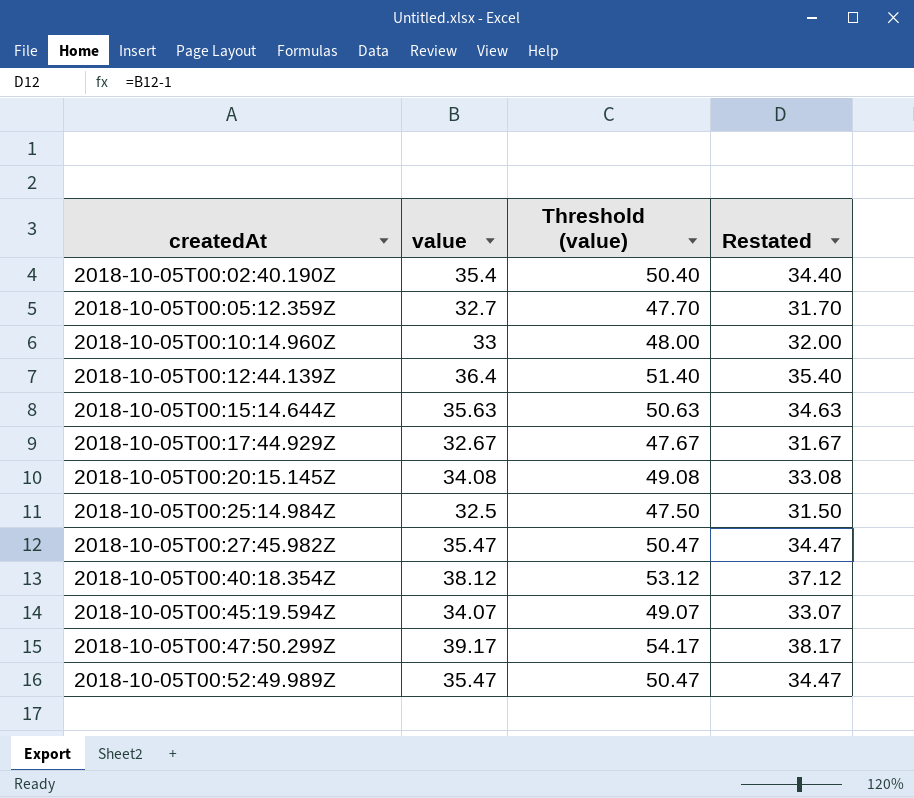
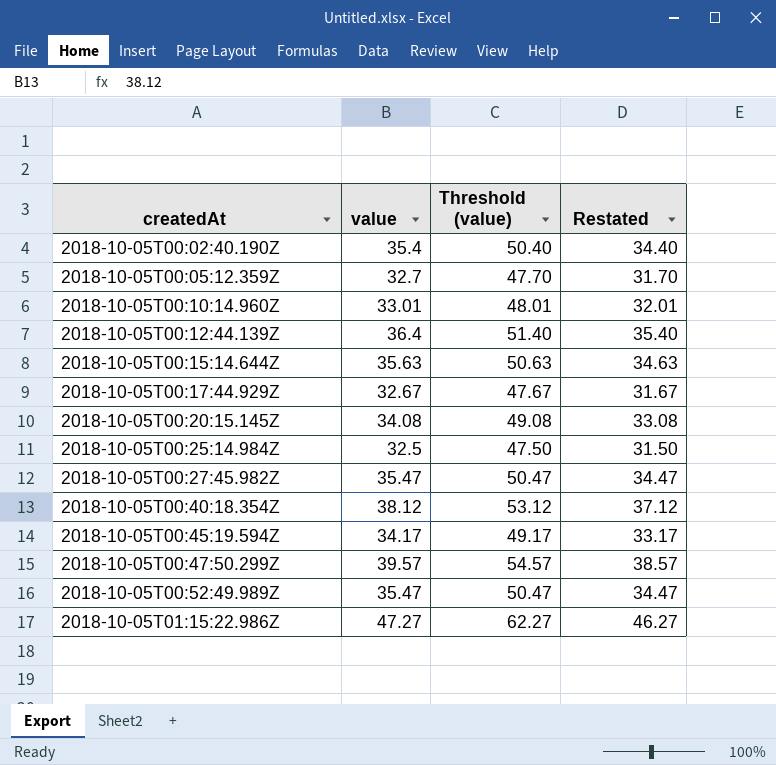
2018-10-05T00:10:14.960Z | value: 33 -> 33.01
2018-10-05T00:10:14.960Z | Threshold (value): 48.00 -> 48.01
2018-10-05T00:10:14.960Z | Restated: 32.00 -> 32.01
2018-10-05T00:45:19.594Z | value: 34.07 -> 34.17
2018-10-05T00:45:19.594Z | Threshold (value): 49.07 -> 49.17
2018-10-05T00:45:19.594Z | Restated: 33.07 -> 33.17
2018-10-05T00:47:50.299Z | value: 39.17 -> 39.57
2018-10-05T00:47:50.299Z | Threshold (value): 54.17 -> 54.57
2018-10-05T00:47:50.299Z | Restated: 38.17 -> 38.57
row 2018-10-05T01:15:22.986Z: none -> 47.27 | 62.27 | 46.27

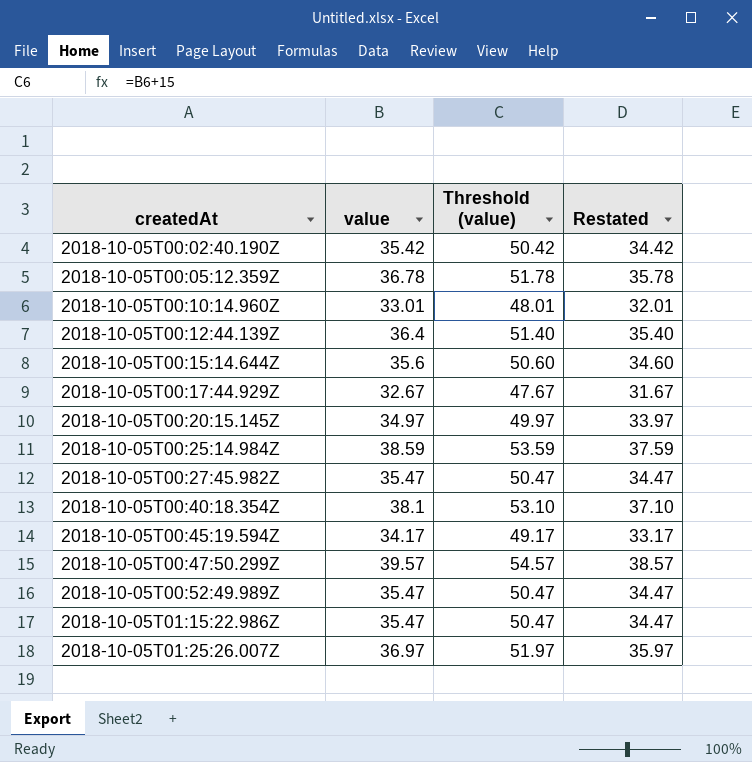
2018-10-05T00:02:40.190Z | value: 35.4 -> 35.42
2018-10-05T00:02:40.190Z | Threshold (value): 50.40 -> 50.42
2018-10-05T00:02:40.190Z | Restated: 34.40 -> 34.42
2018-10-05T00:05:12.359Z | value: 32.7 -> 36.78
2018-10-05T00:05:12.359Z | Threshold (value): 47.70 -> 51.78
2018-10-05T00:05:12.359Z | Restated: 31.70 -> 35.78
2018-10-05T00:15:14.644Z | value: 35.63 -> 35.6
2018-10-05T00:15:14.644Z | Threshold (value): 50.63 -> 50.60
2018-10-05T00:15:14.644Z | Restated: 34.63 -> 34.60
2018-10-05T00:20:15.145Z | value: 34.08 -> 34.97
2018-10-05T00:20:15.145Z | Threshold (value): 49.08 -> 49.97
2018-10-05T00:20:15.145Z | Restated: 33.08 -> 33.97
2018-10-05T00:25:14.984Z | value: 32.5 -> 38.59
2018-10-05T00:25:14.984Z | Threshold (value): 47.50 -> 53.59
2018-10-05T00:25:14.984Z | Restated: 31.50 -> 37.59
2018-10-05T00:40:18.354Z | value: 38.12 -> 38.1
2018-10-05T00:40:18.354Z | Threshold (value): 53.12 -> 53.10
2018-10-05T00:40:18.354Z | Restated: 37.12 -> 37.10
2018-10-05T01:15:22.986Z | value: 47.27 -> 35.47
2018-10-05T01:15:22.986Z | Threshold (value): 62.27 -> 50.47
2018-10-05T01:15:22.986Z | Restated: 46.27 -> 34.47
row 2018-10-05T01:25:26.007Z: none -> 36.97 | 51.97 | 35.97

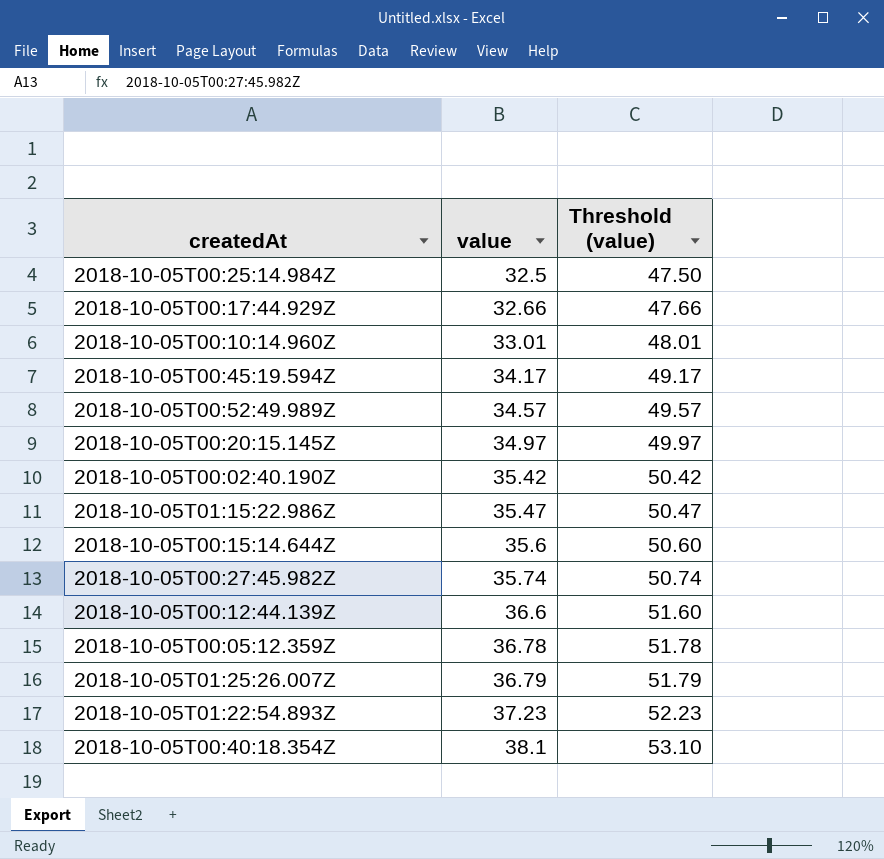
row order: createdAt ascending -> value ascending
column Restated | formula: [value] - 1 -> none
row 2018-10-05T00:47:50.299Z: 39.57 | 54.57 | 38.57 -> none
2018-10-05T00:25:14.984Z | value: 38.59 -> 32.5
2018-10-05T00:25:14.984Z | Threshold (value): 53.59 -> 47.50
2018-10-05T00:17:44.929Z | value: 32.67 -> 32.66
2018-10-05T00:17:44.929Z | Threshold (value): 47.67 -> 47.66
2018-10-05T00:52:49.989Z | value: 35.47 -> 34.57
2018-10-05T00:52:49.989Z | Threshold (value): 50.47 -> 49.57
2018-10-05T00:27:45.982Z | value: 35.47 -> 35.74
2018-10-05T00:27:45.982Z | Threshold (value): 50.47 -> 50.74
2018-10-05T00:12:44.139Z | value: 36.4 -> 36.6
2018-10-05T00:12:44.139Z | Threshold (value): 51.40 -> 51.60
2018-10-05T01:25:26.007Z | value: 36.97 -> 36.79
2018-10-05T01:25:26.007Z | Threshold (value): 51.97 -> 51.79
row 2018-10-05T01:22:54.893Z: none -> 37.23 | 52.23

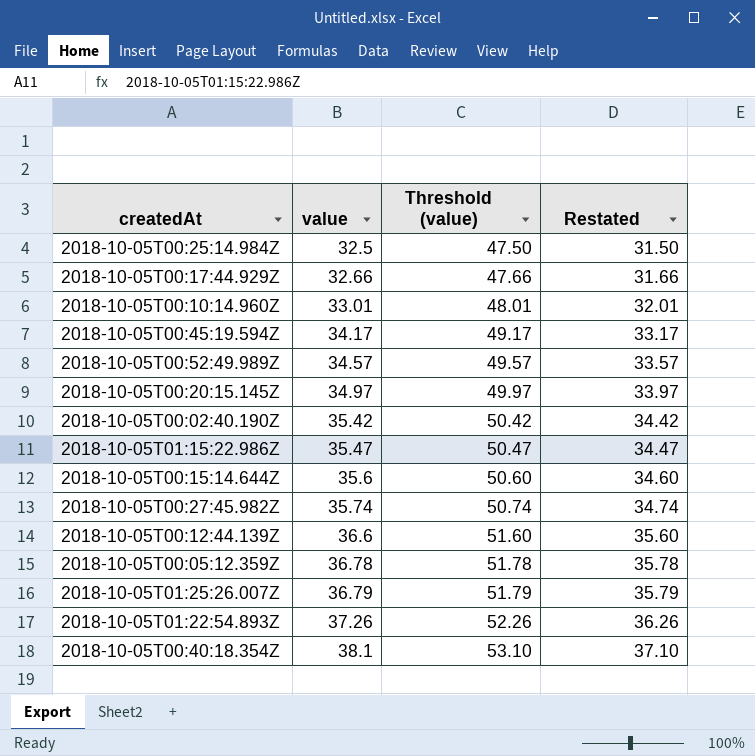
column Restated | formula: none -> [value] - 1
2018-10-05T01:22:54.893Z | value: 37.23 -> 37.26
2018-10-05T01:22:54.893Z | Threshold (value): 52.23 -> 52.26

